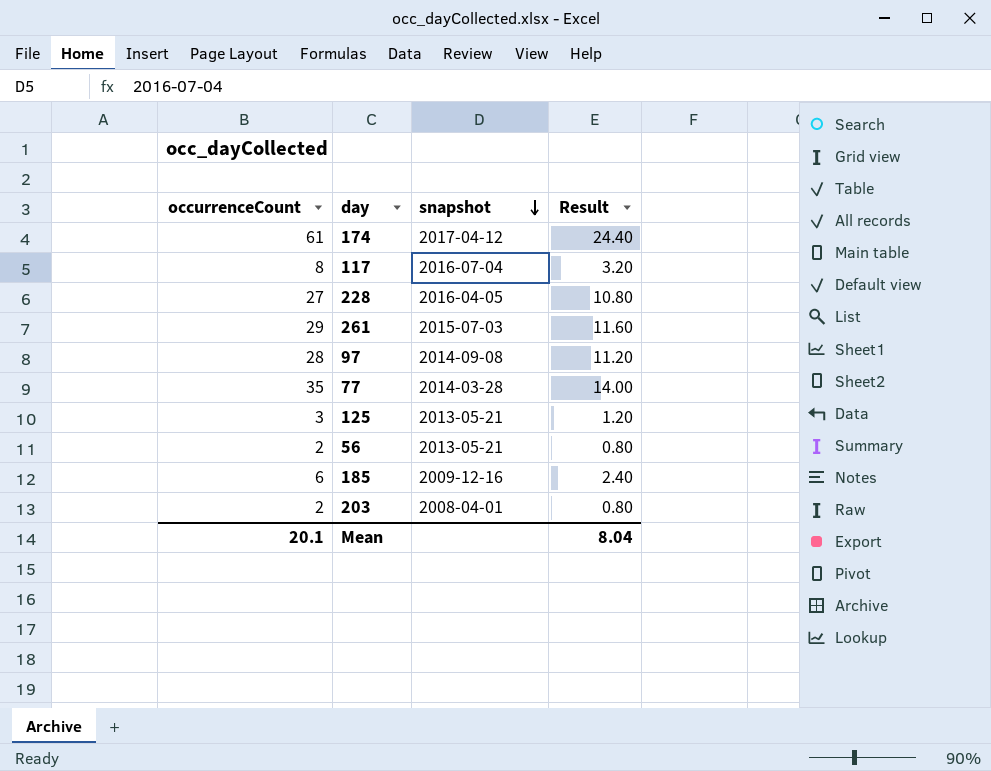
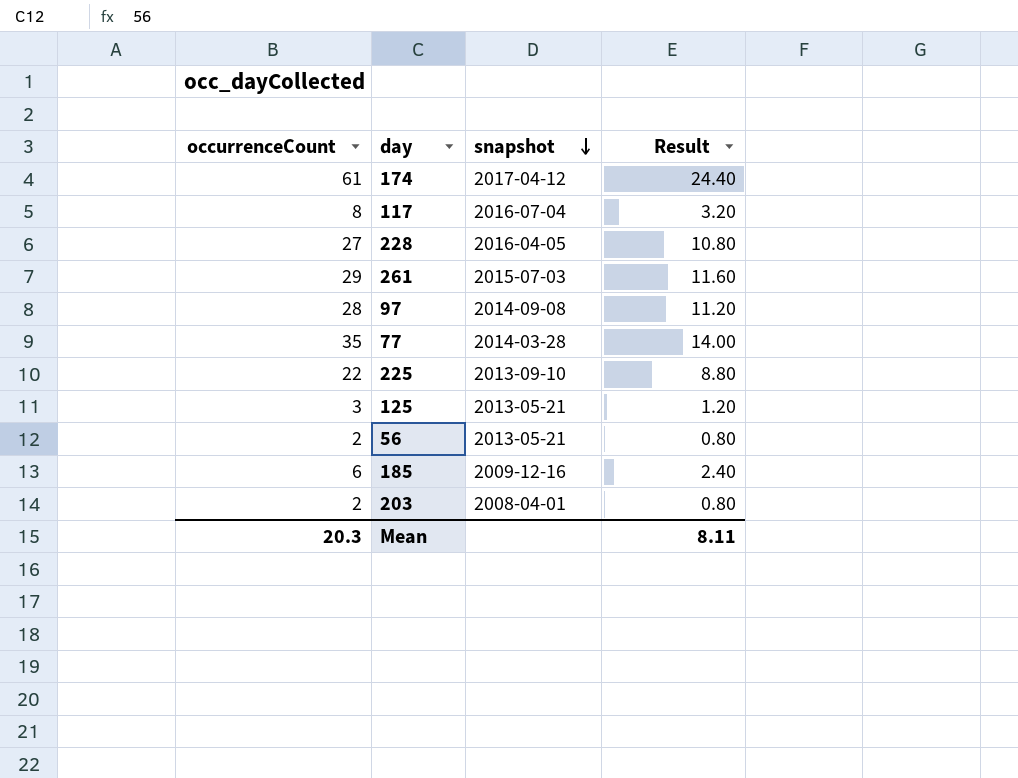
row 225: none -> 22 | 2013-09-10 | 8.80
Mean | occurrenceCount: 20.1 -> 20.3
Mean | Result: 8.04 -> 8.11

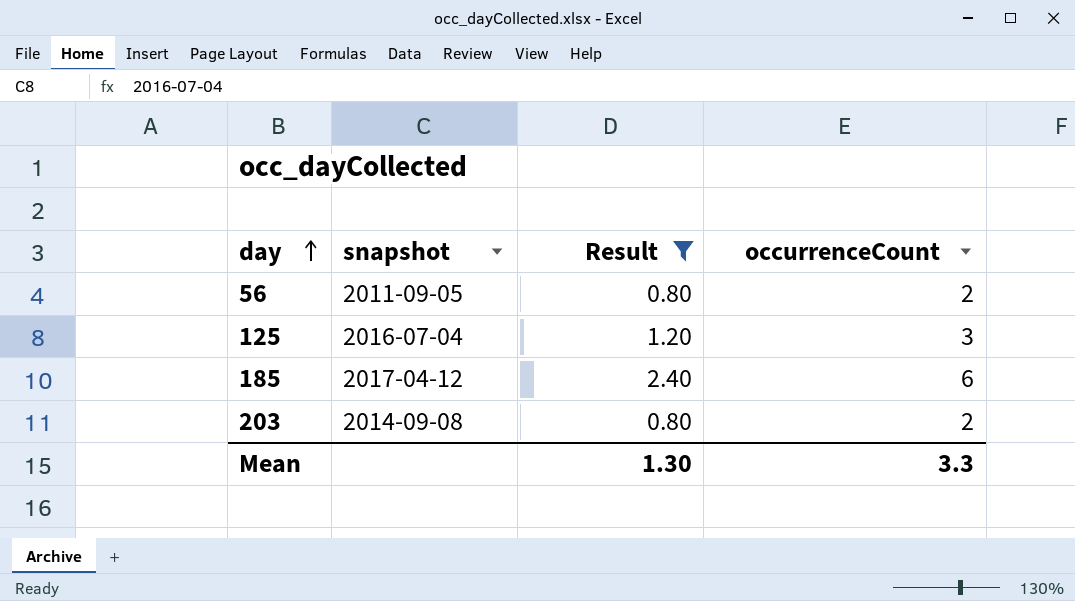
filter: none -> Result <= 2.40
row order: snapshot descending -> day ascending
column occurrenceCount | position: 1 -> 4
56 | snapshot: 2013-05-21 -> 2011-09-05
125 | snapshot: 2013-05-21 -> 2016-07-04
185 | snapshot: 2009-12-16 -> 2017-04-12
203 | snapshot: 2008-04-01 -> 2014-09-08
Mean | Result: 8.11 -> 1.30
Mean | occurrenceCount: 20.3 -> 3.3

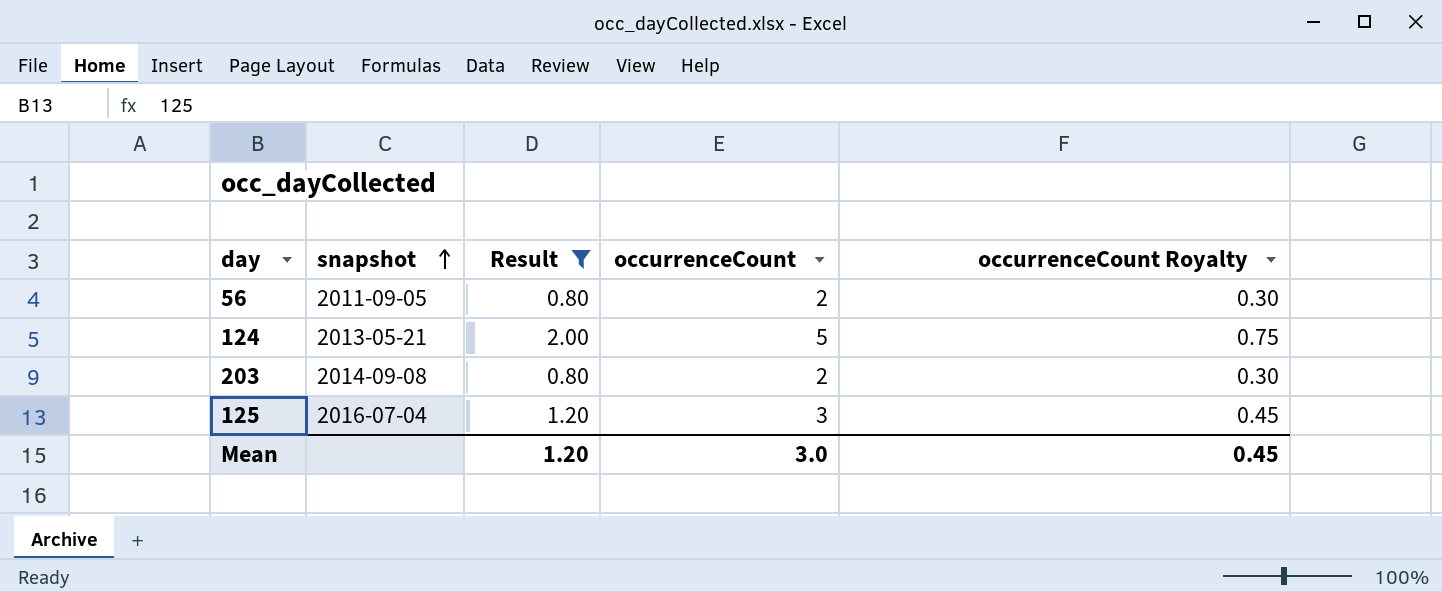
row order: day ascending -> snapshot ascending
column occurrenceCount Royalty | formula: none -> [occurrenceCount] * 0.15
row 185: 2017-04-12 | 2.40 | 6 -> none
row 124: none -> 2013-05-21 | 2.00 | 5 | 0.75
Mean | Result: 1.30 -> 1.20
Mean | occurrenceCount: 3.3 -> 3.0

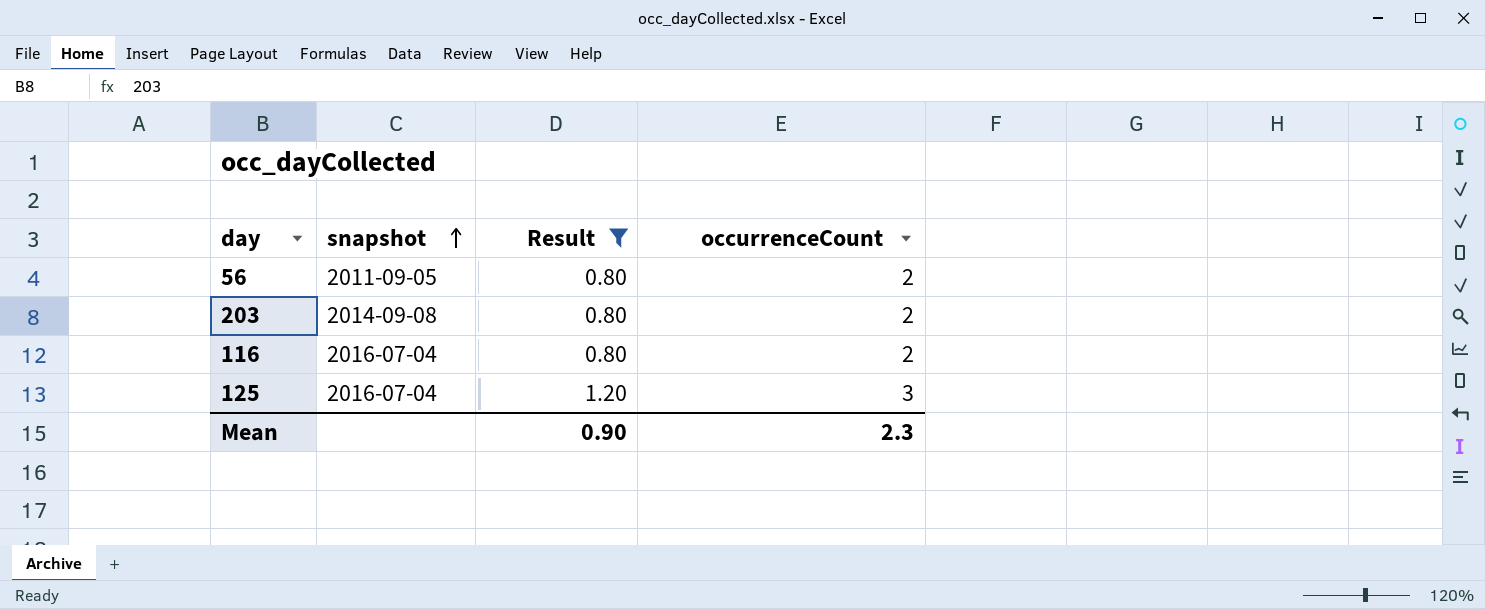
column occurrenceCount Royalty | formula: [occurrenceCount] * 0.15 -> none
row 124: 2013-05-21 | 2.00 | 5 | 0.75 -> none
row 116: none -> 2016-07-04 | 0.80 | 2
Mean | Result: 1.20 -> 0.90
Mean | occurrenceCount: 3.0 -> 2.3

